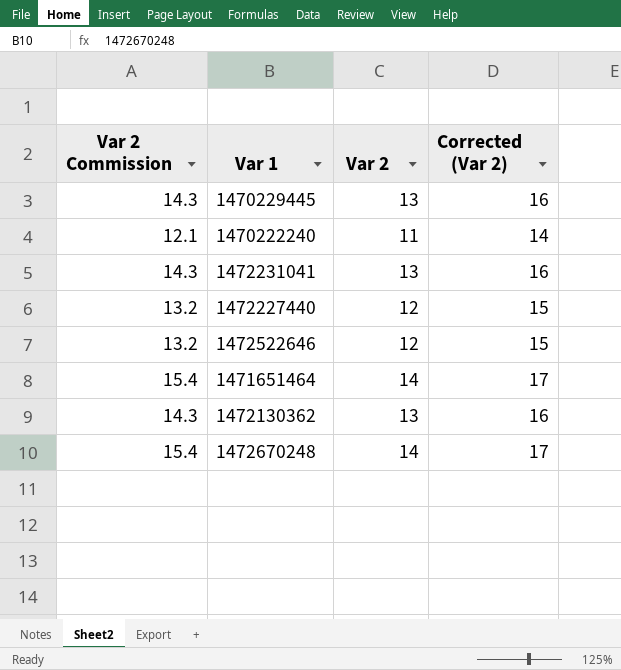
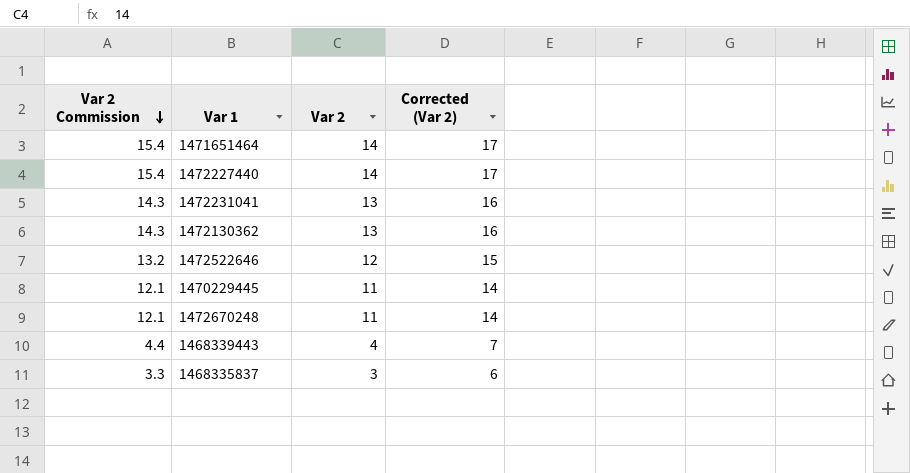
row order: none -> Var 2 Commission descending
row 1470222240: 12.1 | 11 | 14 -> none
1472227440 | Var 2 Commission: 13.2 -> 15.4
1472227440 | Var 2: 12 -> 14
1472227440 | Corrected (Var 2): 15 -> 17
1470229445 | Var 2 Commission: 14.3 -> 12.1
1470229445 | Var 2: 13 -> 11
1470229445 | Corrected (Var 2): 16 -> 14
1472670248 | Var 2 Commission: 15.4 -> 12.1
1472670248 | Var 2: 14 -> 11
1472670248 | Corrected (Var 2): 17 -> 14
row 1468339443: none -> 4.4 | 4 | 7
row 1468335837: none -> 3.3 | 3 | 6

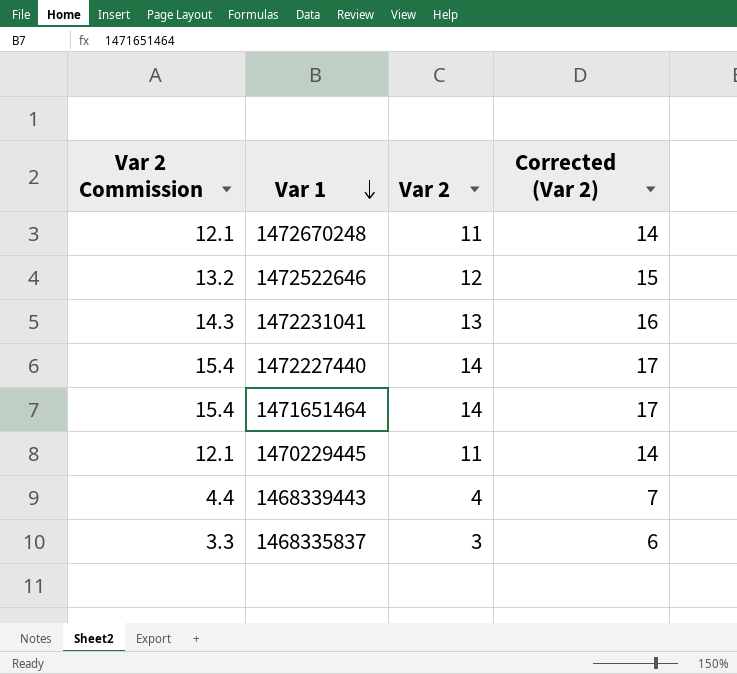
row order: Var 2 Commission descending -> Var 1 descending
row 1472130362: 14.3 | 13 | 16 -> none

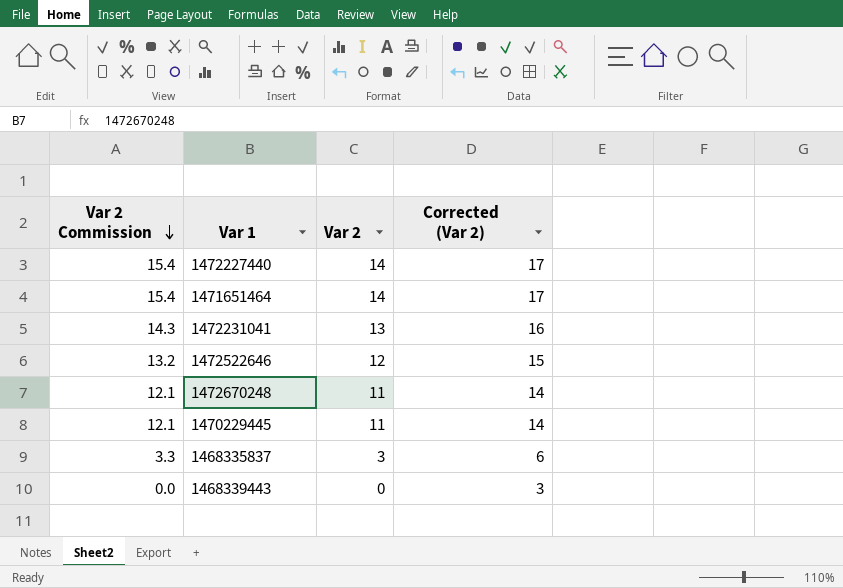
row order: Var 1 descending -> Var 2 Commission descending
1468339443 | Var 2 Commission: 4.4 -> 0.0
1468339443 | Var 2: 4 -> 0
1468339443 | Corrected (Var 2): 7 -> 3

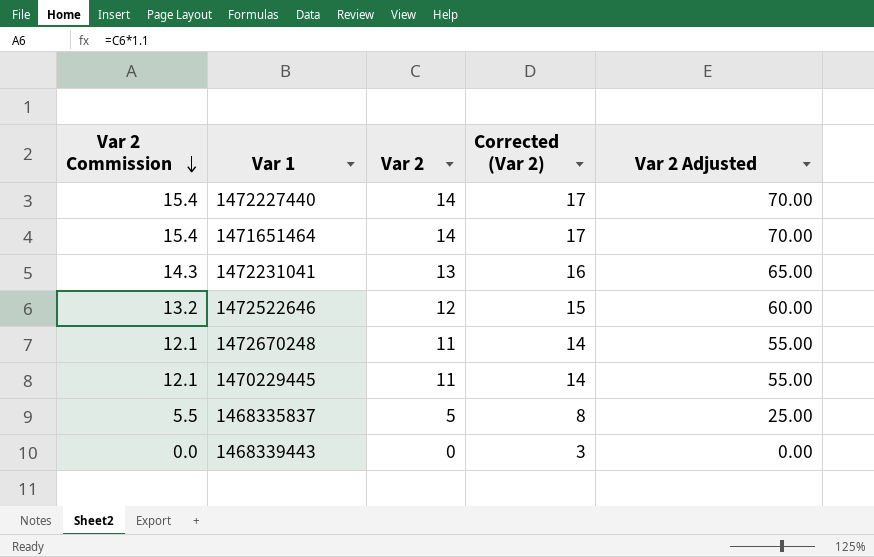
column Var 2 Adjusted | formula: none -> [Var 2] * 5
1468335837 | Var 2 Commission: 3.3 -> 5.5
1468335837 | Var 2: 3 -> 5
1468335837 | Corrected (Var 2): 6 -> 8

